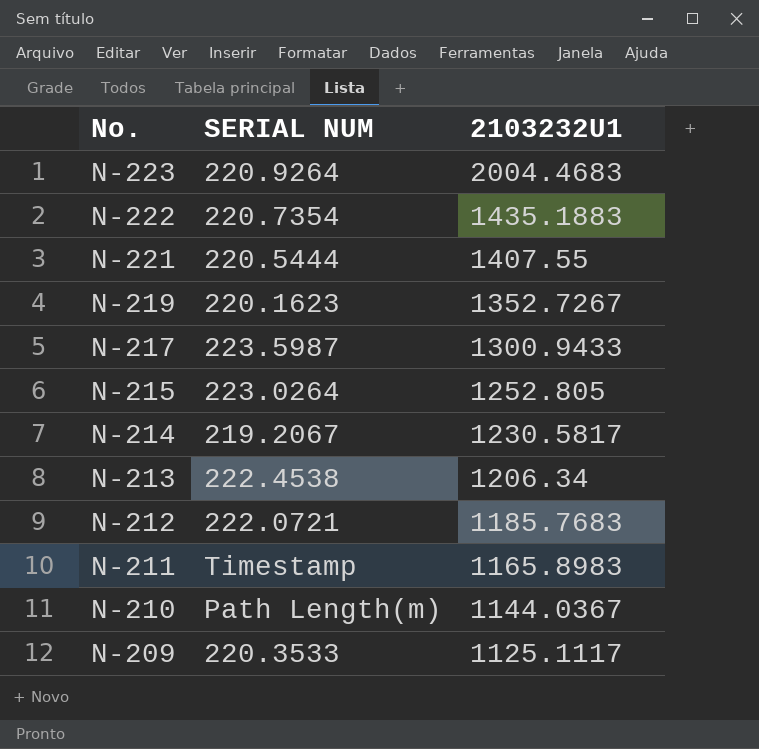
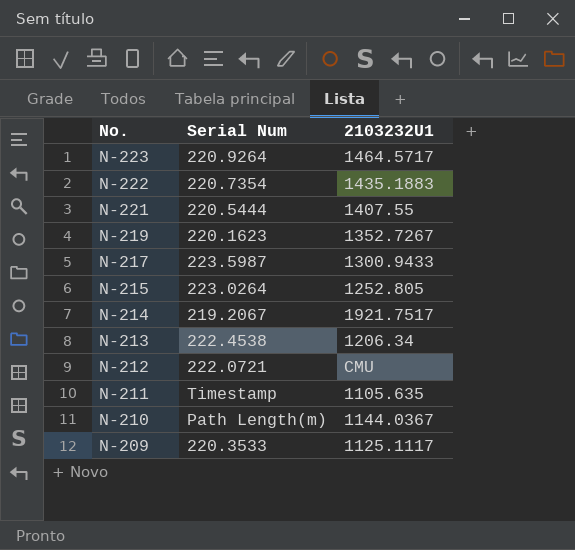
column name: SERIAL NUM -> Serial Num
N-223 | 2103232U1: 2004.4683 -> 1464.5717
N-214 | 2103232U1: 1230.5817 -> 1921.7517
N-212 | 2103232U1: 1185.7683 -> CMU
N-211 | 2103232U1: 1165.8983 -> 1105.635

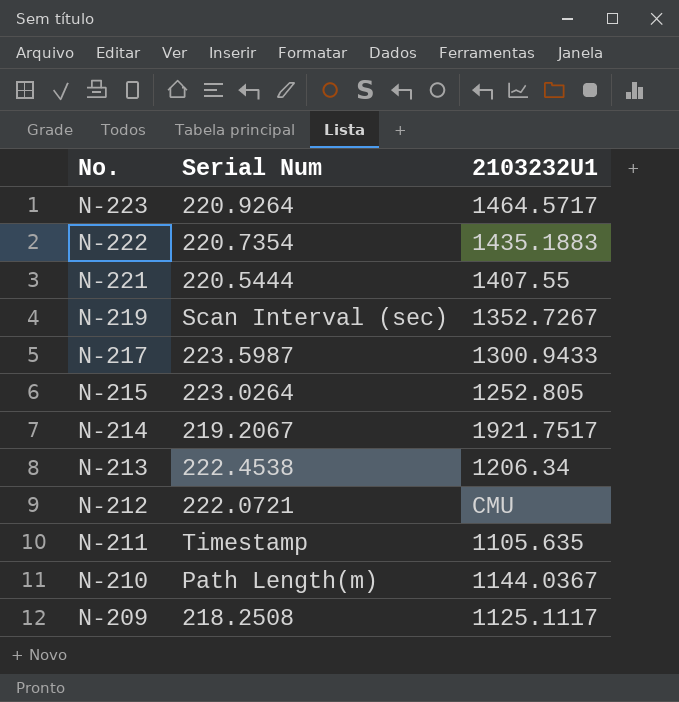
N-219 | Serial Num: 220.1623 -> Scan Interval (sec)
N-209 | Serial Num: 220.3533 -> 218.2508

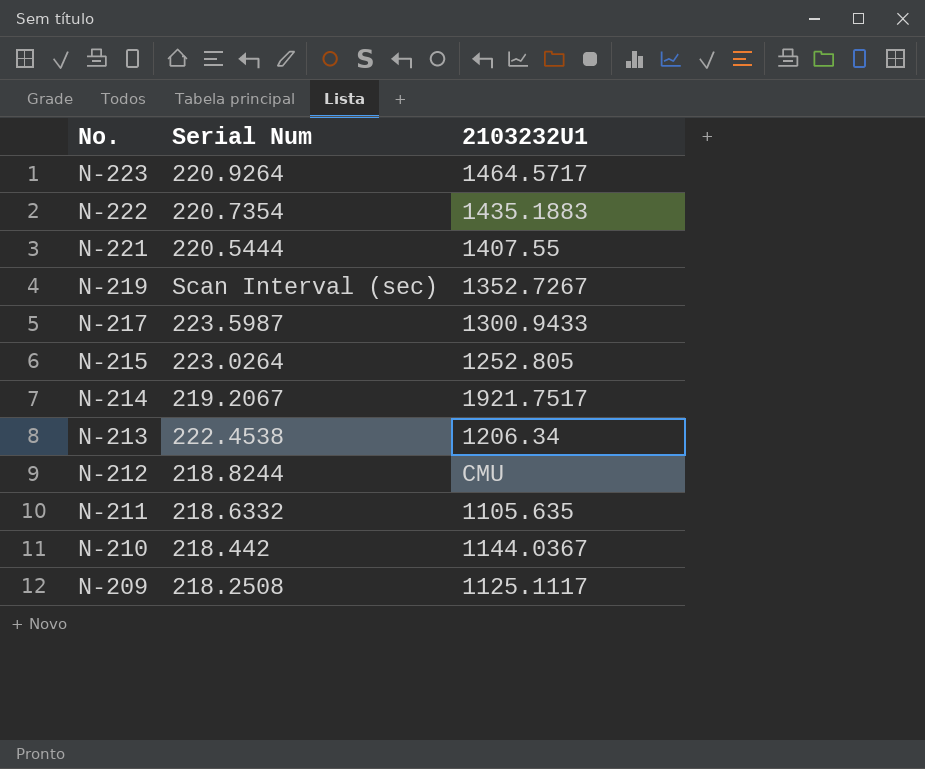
N-212 | Serial Num: 222.0721 -> 218.8244
N-211 | Serial Num: Timestamp -> 218.6332
N-210 | Serial Num: Path Length(m) -> 218.442

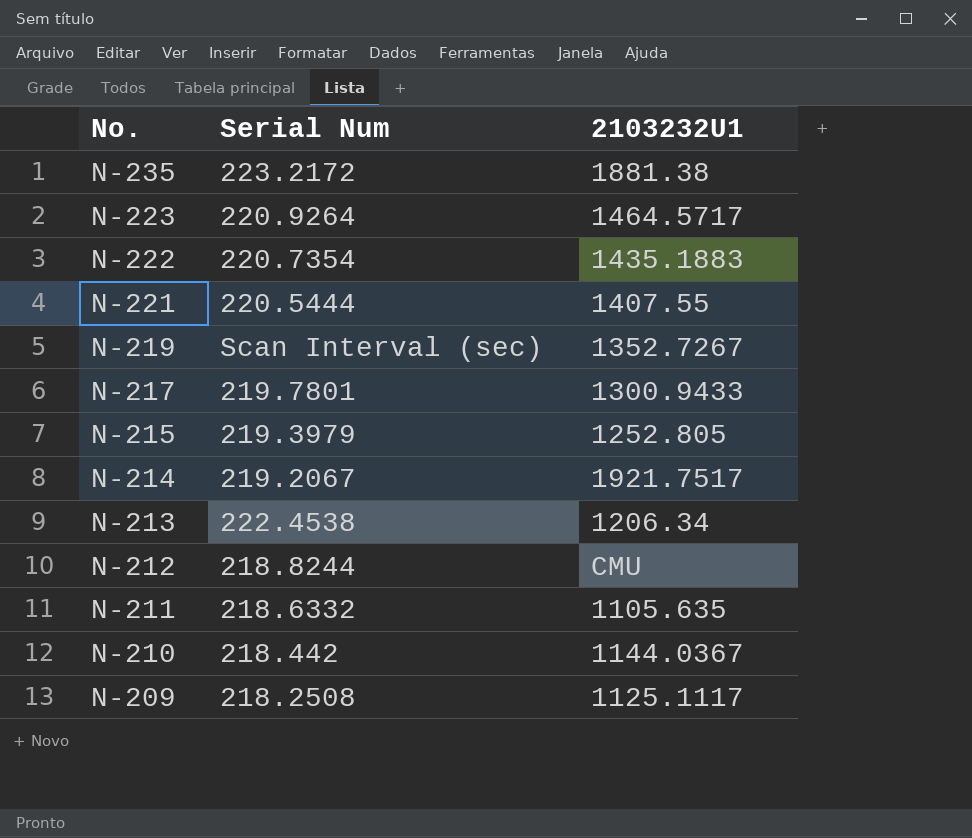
row N-235: none -> 223.2172 | 1881.38
N-217 | Serial Num: 223.5987 -> 219.7801
N-215 | Serial Num: 223.0264 -> 219.3979

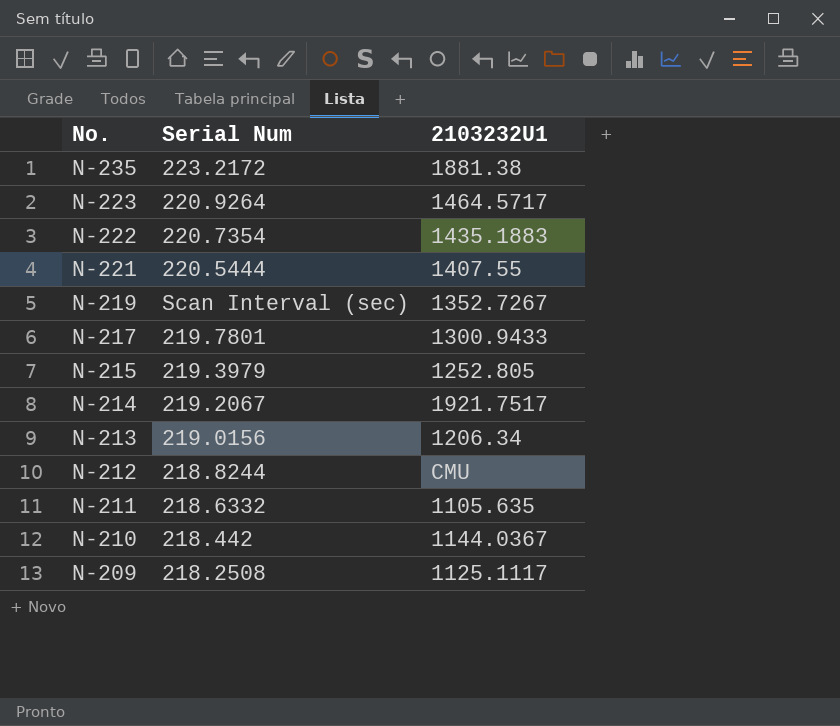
N-213 | Serial Num: 222.4538 -> 219.0156

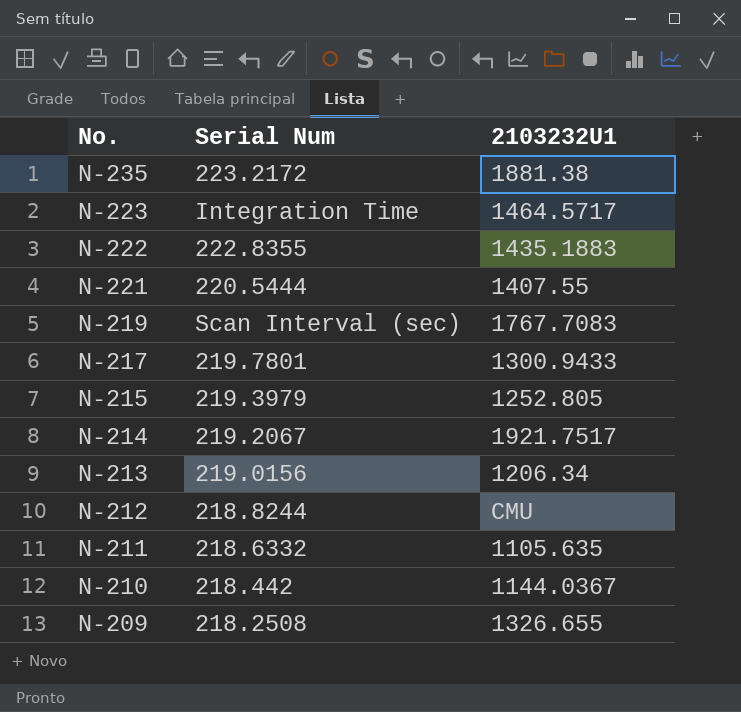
N-223 | Serial Num: 220.9264 -> Integration Time
N-222 | Serial Num: 220.7354 -> 222.8355
N-219 | 2103232U1: 1352.7267 -> 1767.7083
N-209 | 2103232U1: 1125.1117 -> 1326.655

